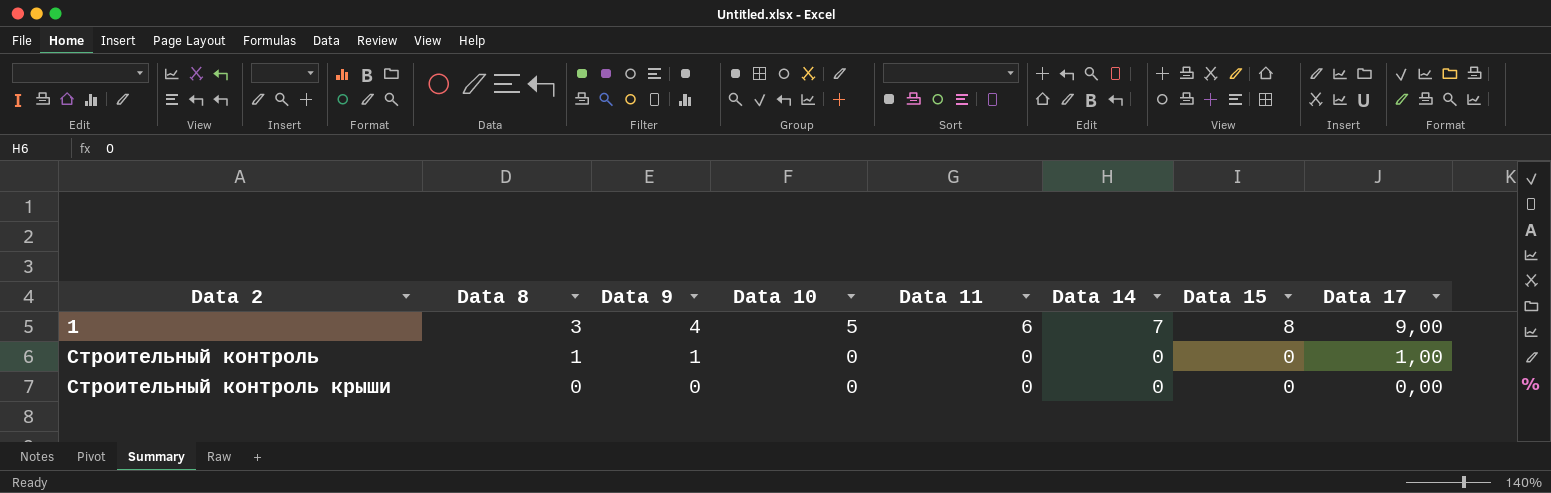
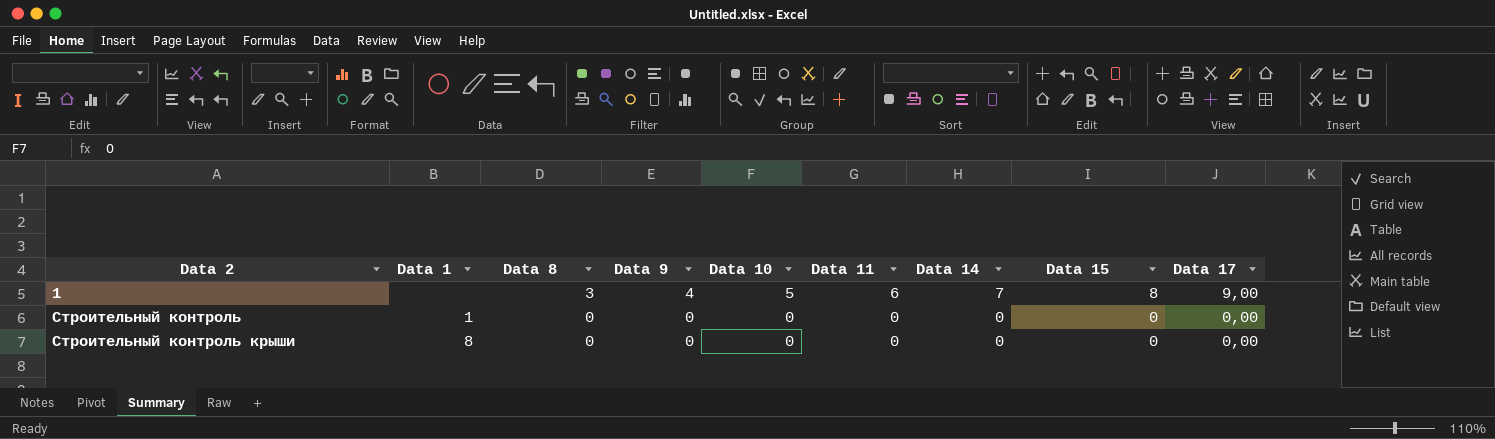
column Data 1 | position: none -> 2
Строительный контроль | Data 8: 1 -> 0
Строительный контроль | Data 9: 1 -> 0
Строительный контроль | Data 17: 1,00 -> 0,00

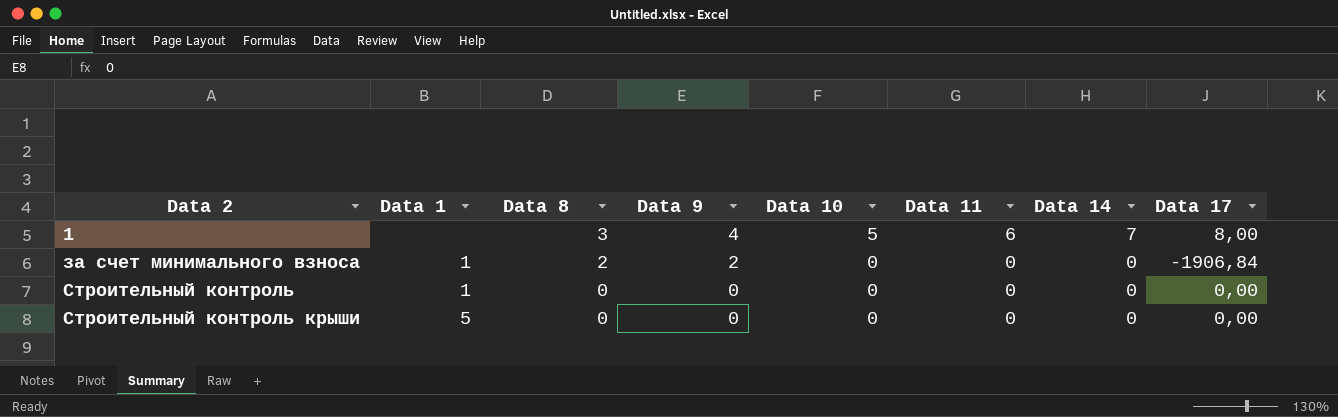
column Data 15 | position: 8 -> none
1 | Data 17: 9,00 -> 8,00
row за счет минимального взноса: none -> 1 | 2 | 2 | 0 | 0 | 0 | -1906,84
Строительный контроль крыши | Data 1: 8 -> 5

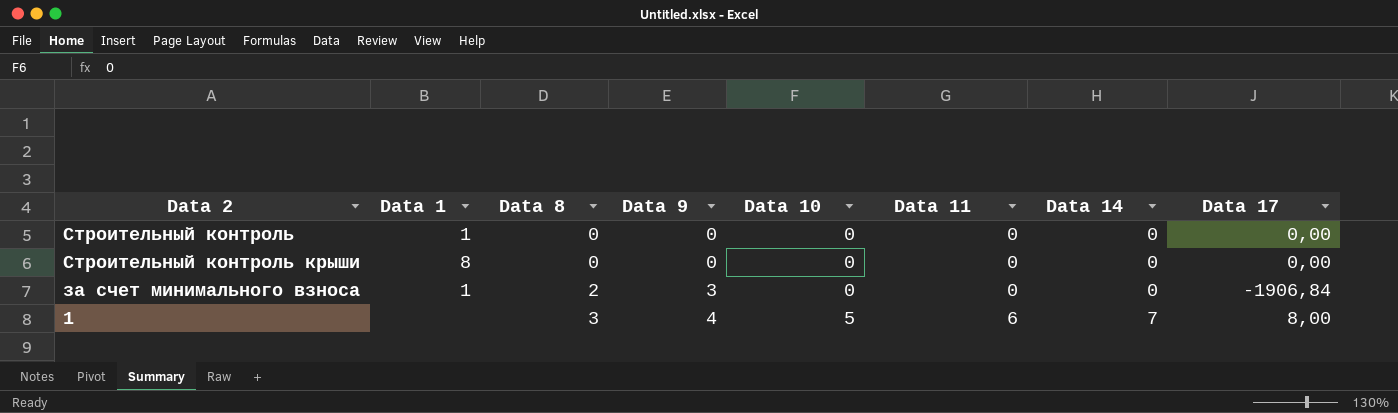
row order: Data 2 ascending -> Data 8 ascending
Строительный контроль крыши | Data 1: 5 -> 8
за счет минимального взноса | Data 9: 2 -> 3

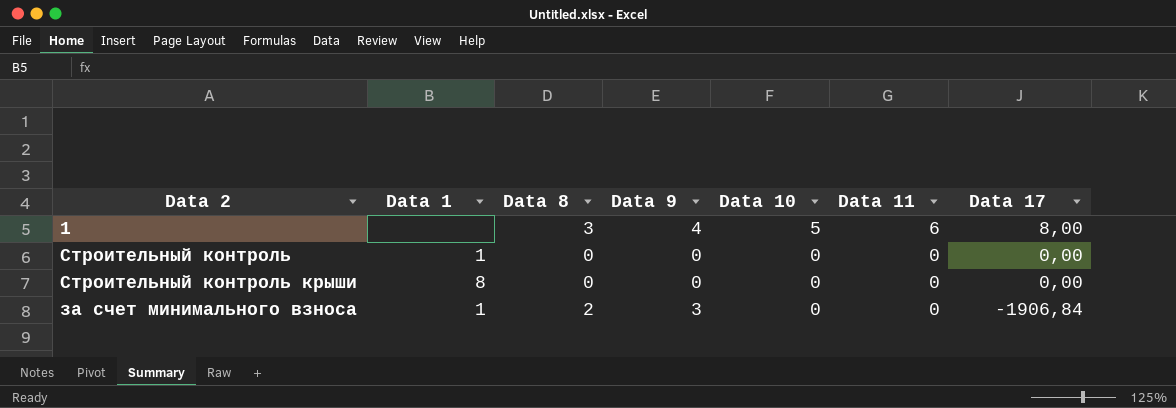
row order: Data 8 ascending -> Data 10 descending
column Data 14 | position: 7 -> none

